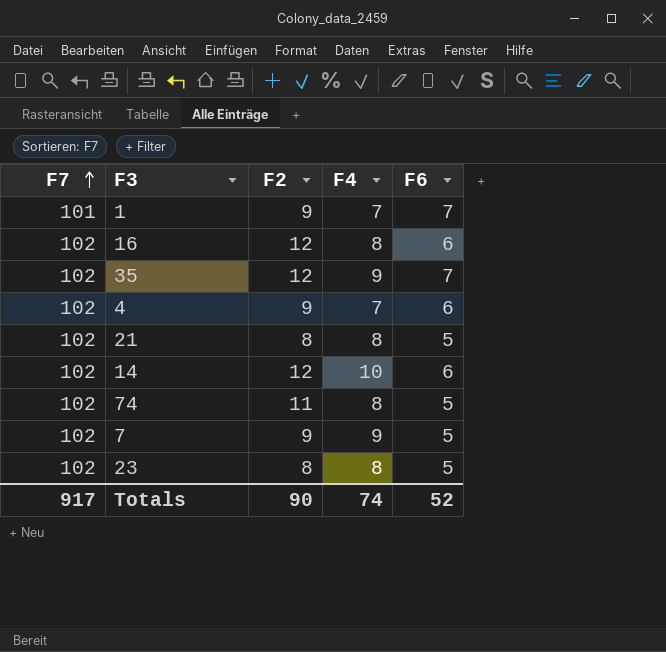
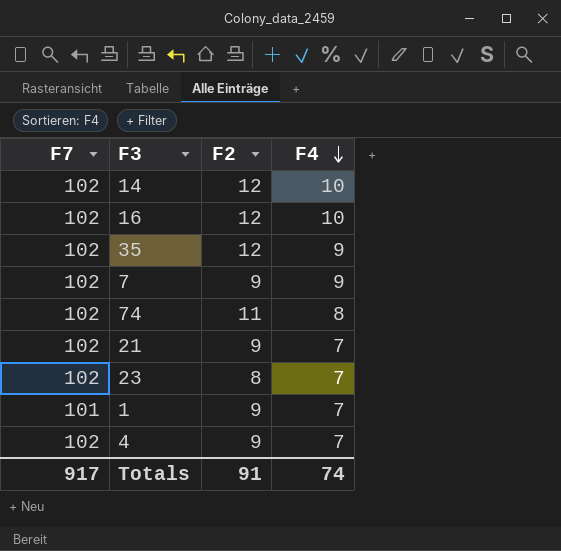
row order: F7 ascending -> F4 descending
column F6 | position: 5 -> none
16 | F4: 8 -> 10
21 | F2: 8 -> 9
21 | F4: 8 -> 7
23 | F4: 8 -> 7
Totals | F2: 90 -> 91

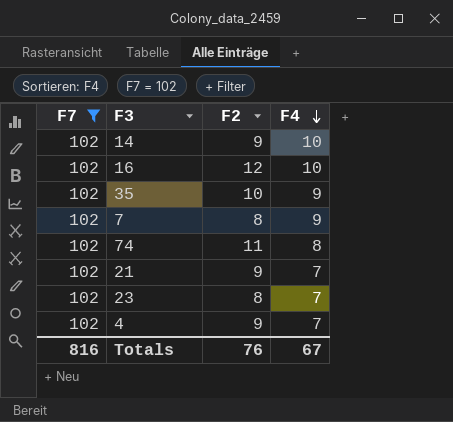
filter: none -> F7 = 102
14 | F2: 12 -> 9
35 | F2: 12 -> 10
7 | F2: 9 -> 8
Totals | F7: 917 -> 816
Totals | F2: 91 -> 76
Totals | F4: 74 -> 67

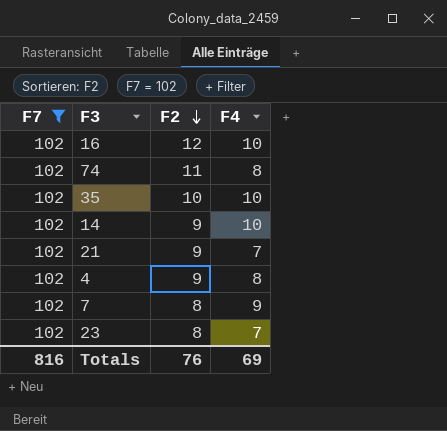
row order: F4 descending -> F2 descending
35 | F4: 9 -> 10
4 | F4: 7 -> 8
Totals | F4: 67 -> 69

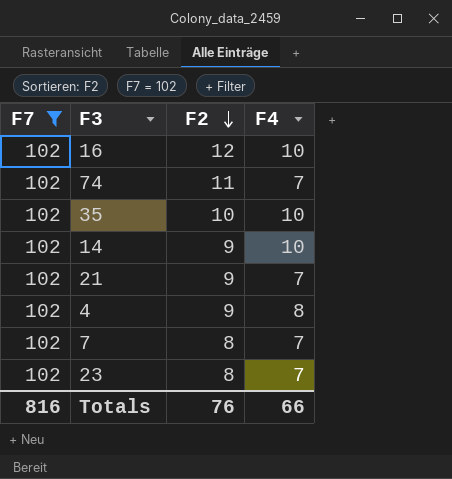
74 | F4: 8 -> 7
7 | F4: 9 -> 7
Totals | F4: 69 -> 66

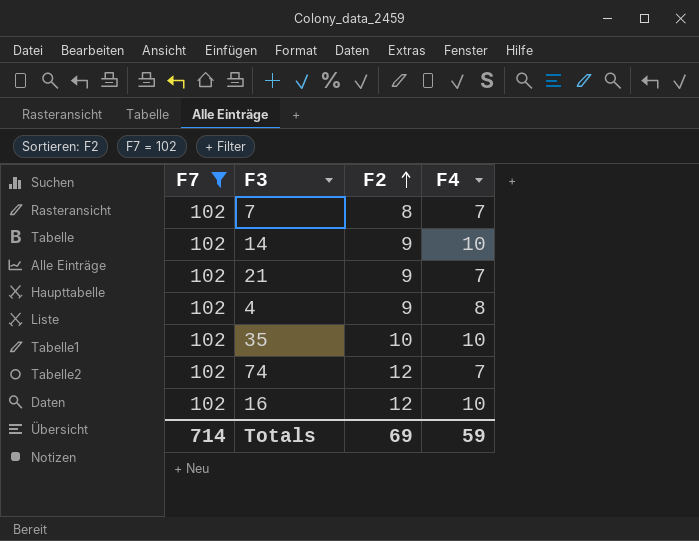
row order: F2 descending -> F2 ascending
row 23: 102 | 8 | 7 -> none
74 | F2: 11 -> 12
Totals | F7: 816 -> 714
Totals | F2: 76 -> 69
Totals | F4: 66 -> 59

